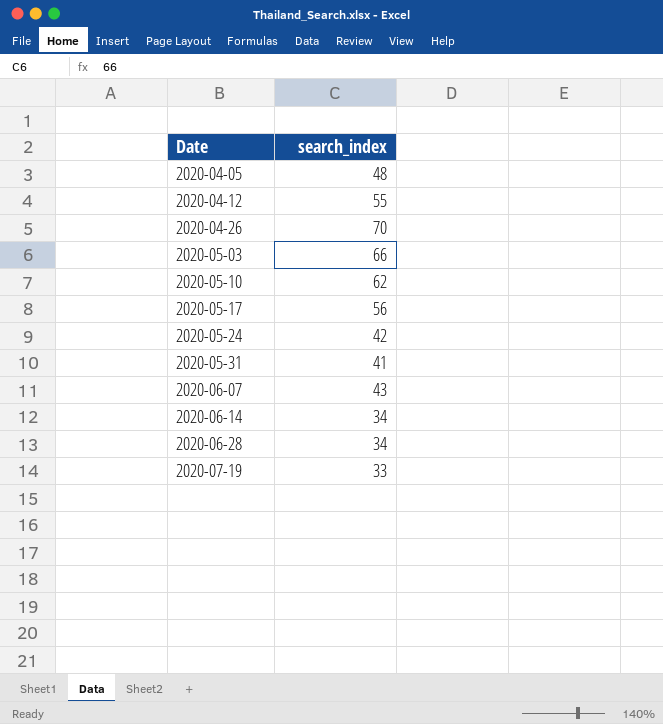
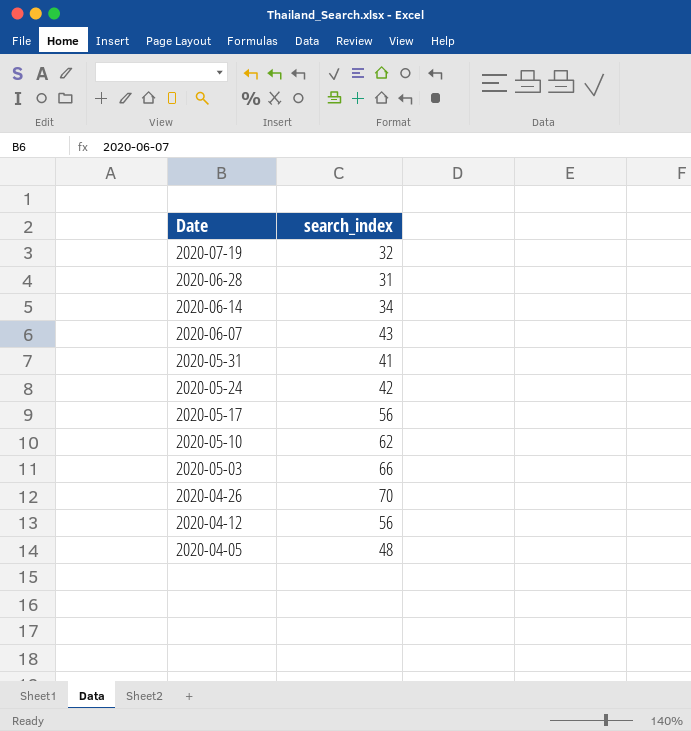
row order: Date ascending -> Date descending
2020-07-19 | search_index: 33 -> 32
2020-06-28 | search_index: 34 -> 31
2020-04-12 | search_index: 55 -> 56

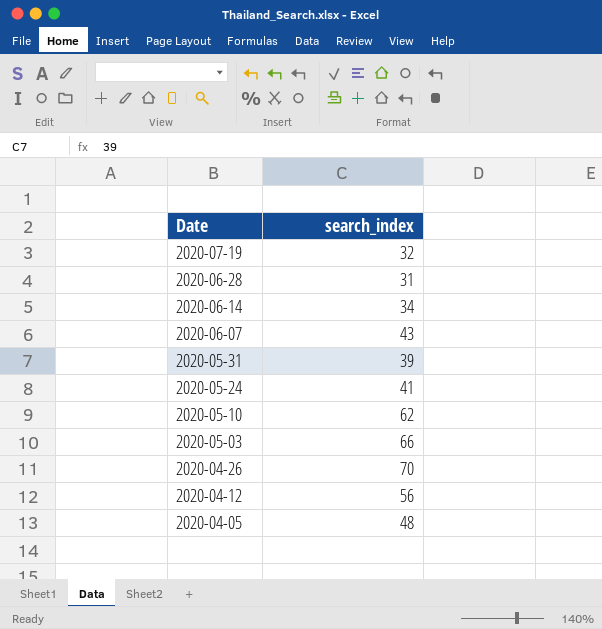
row 2020-05-17: 56 -> none
2020-05-31 | search_index: 41 -> 39
2020-05-24 | search_index: 42 -> 41

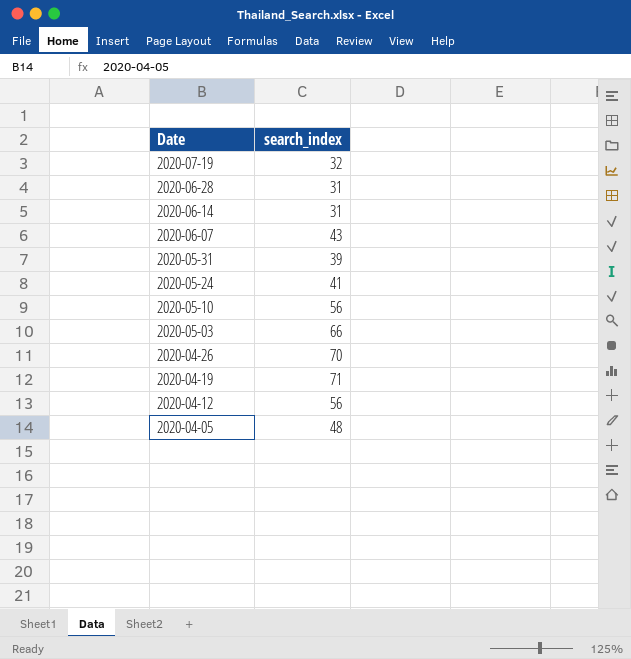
2020-06-14 | search_index: 34 -> 31
2020-05-10 | search_index: 62 -> 56
row 2020-04-19: none -> 71

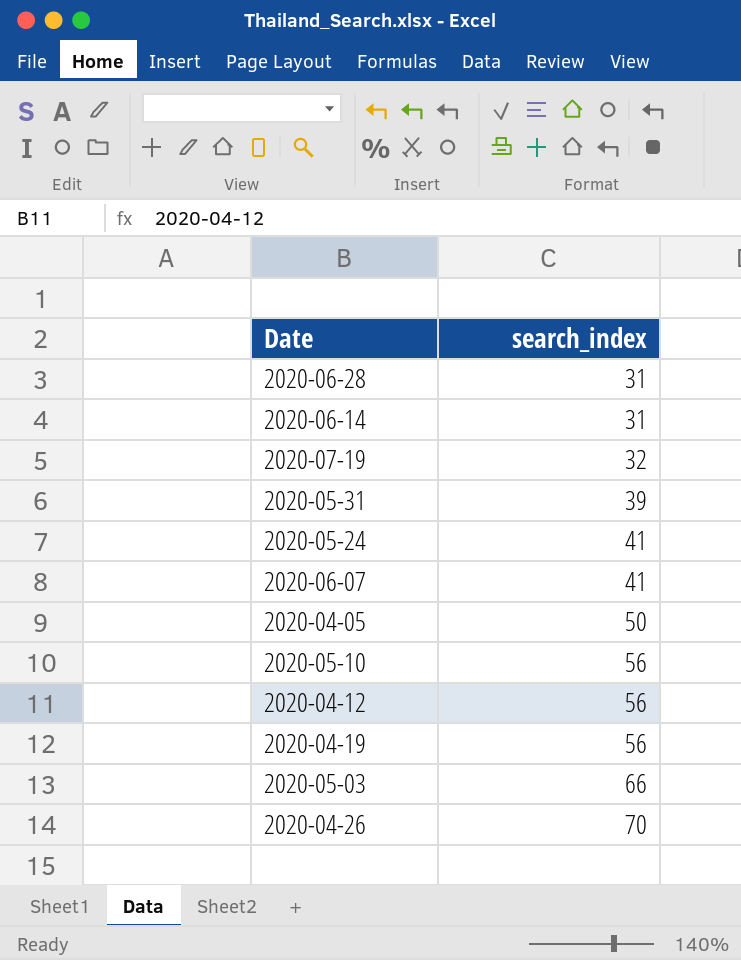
row order: Date descending -> search_index ascending
2020-06-07 | search_index: 43 -> 41
2020-04-05 | search_index: 48 -> 50
2020-04-19 | search_index: 71 -> 56

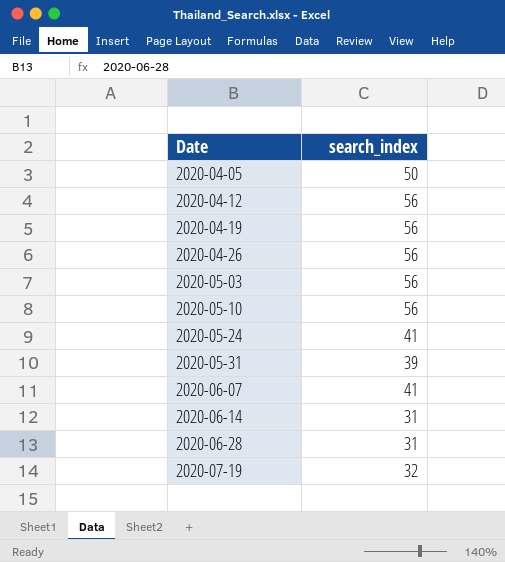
row order: search_index ascending -> Date ascending
2020-04-26 | search_index: 70 -> 56
2020-05-03 | search_index: 66 -> 56

